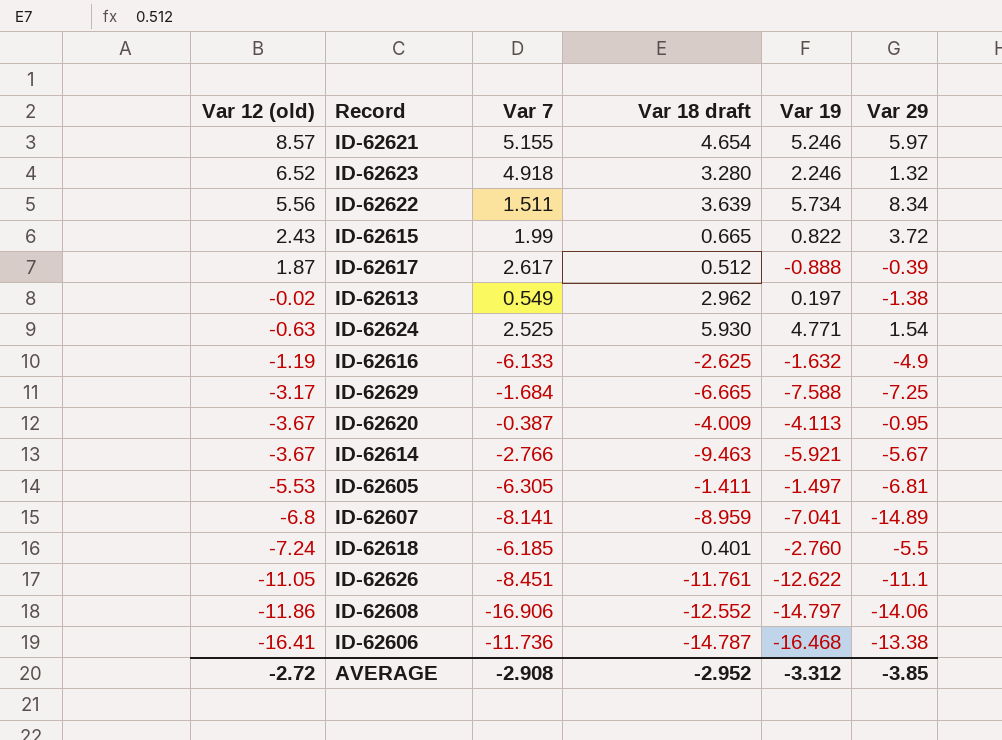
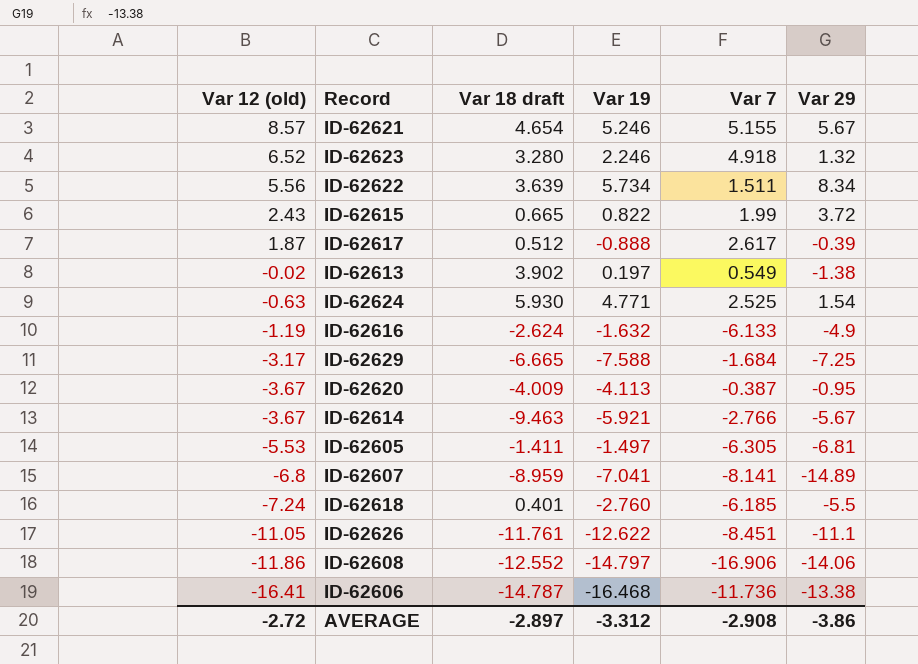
column Var 7 | position: 3 -> 5
ID-62621 | Var 29: 5.97 -> 5.67
ID-62613 | Var 18 draft: 2.962 -> 3.902
ID-62616 | Var 18 draft: -2.625 -> -2.624
AVERAGE | Var 18 draft: -2.952 -> -2.897
AVERAGE | Var 29: -3.85 -> -3.86

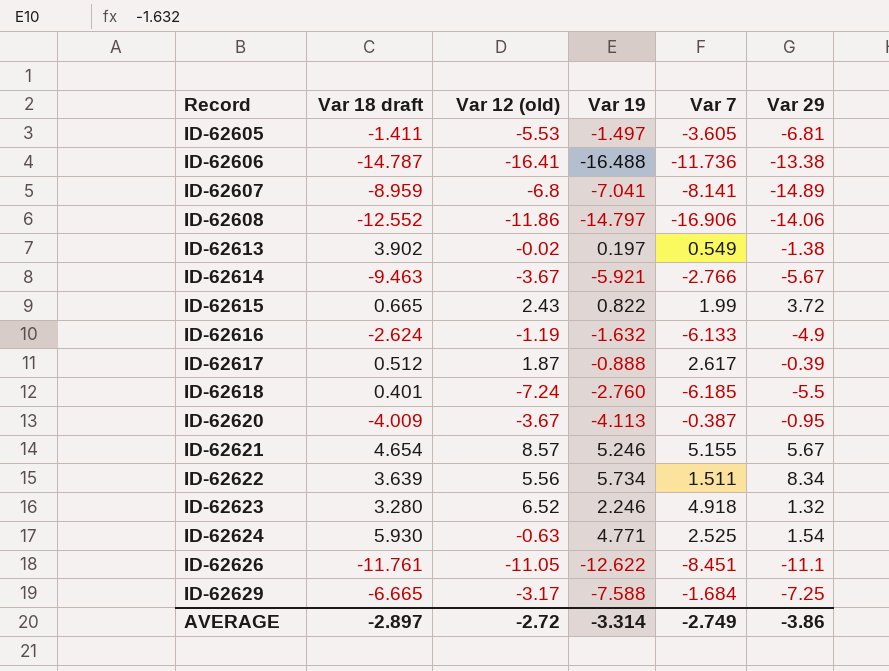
row order: Var 12 (old) descending -> Record ascending
column Var 12 (old) | position: 1 -> 3
ID-62605 | Var 7: -6.305 -> -3.605
ID-62606 | Var 19: -16.468 -> -16.488
AVERAGE | Var 19: -3.312 -> -3.314
AVERAGE | Var 7: -2.908 -> -2.749

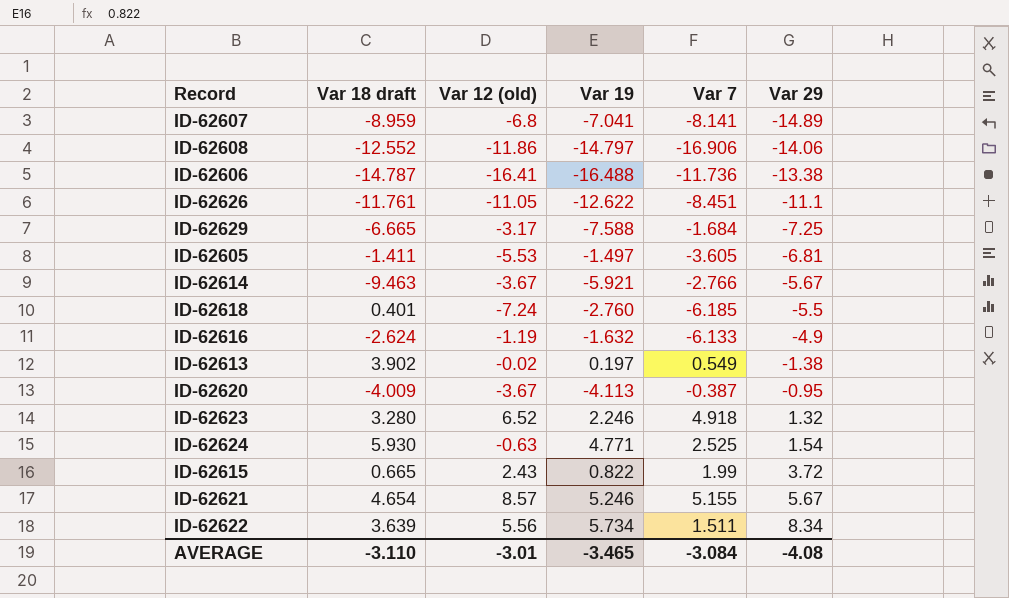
row order: Record ascending -> Var 29 ascending
row ID-62617: 0.512 | 1.87 | -0.888 | 2.617 | -0.39 -> none
AVERAGE | Var 18 draft: -2.897 -> -3.110
AVERAGE | Var 12 (old): -2.72 -> -3.01
AVERAGE | Var 19: -3.314 -> -3.465
AVERAGE | Var 7: -2.749 -> -3.084
AVERAGE | Var 29: -3.86 -> -4.08

